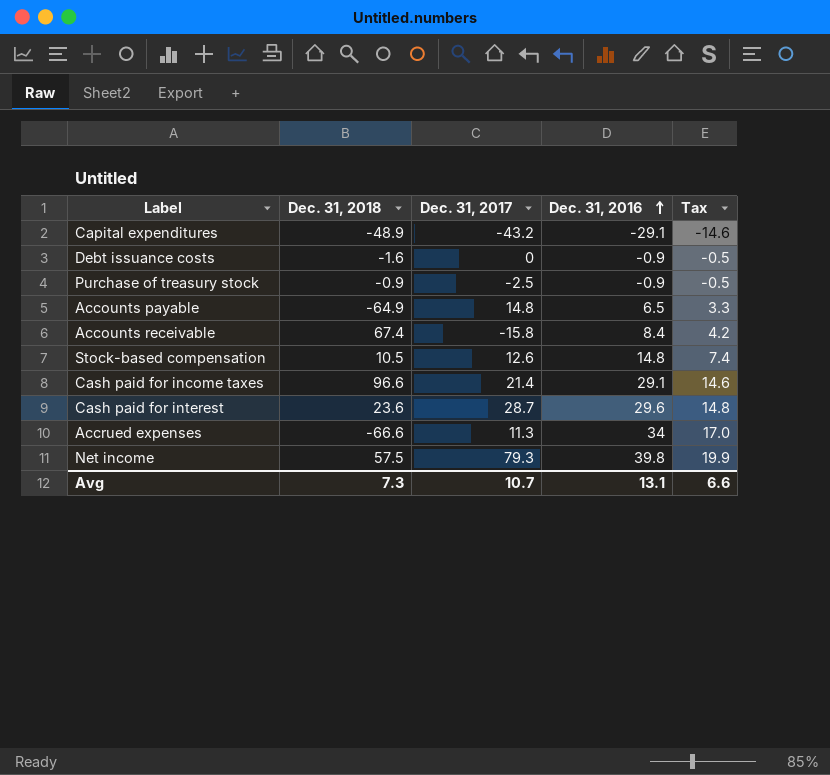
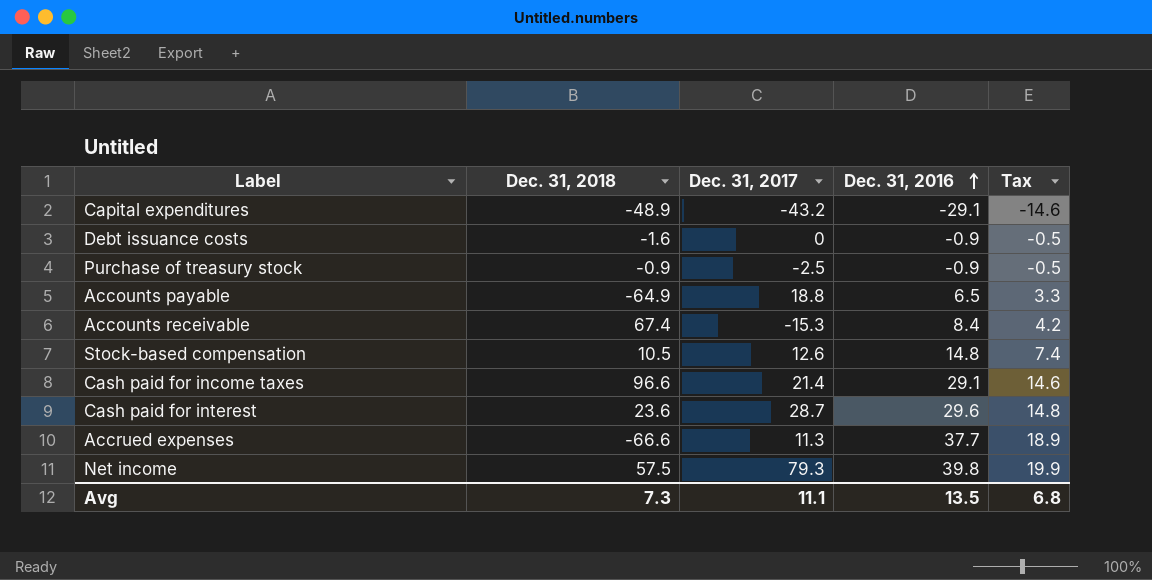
Accounts payable | Dec. 31, 2017: 14.8 -> 18.8
Accounts receivable | Dec. 31, 2017: -15.8 -> -15.3
Accrued expenses | Dec. 31, 2016: 34 -> 37.7
Accrued expenses | Tax: 17.0 -> 18.9
Avg | Dec. 31, 2017: 10.7 -> 11.1
Avg | Dec. 31, 2016: 13.1 -> 13.5
Avg | Tax: 6.6 -> 6.8

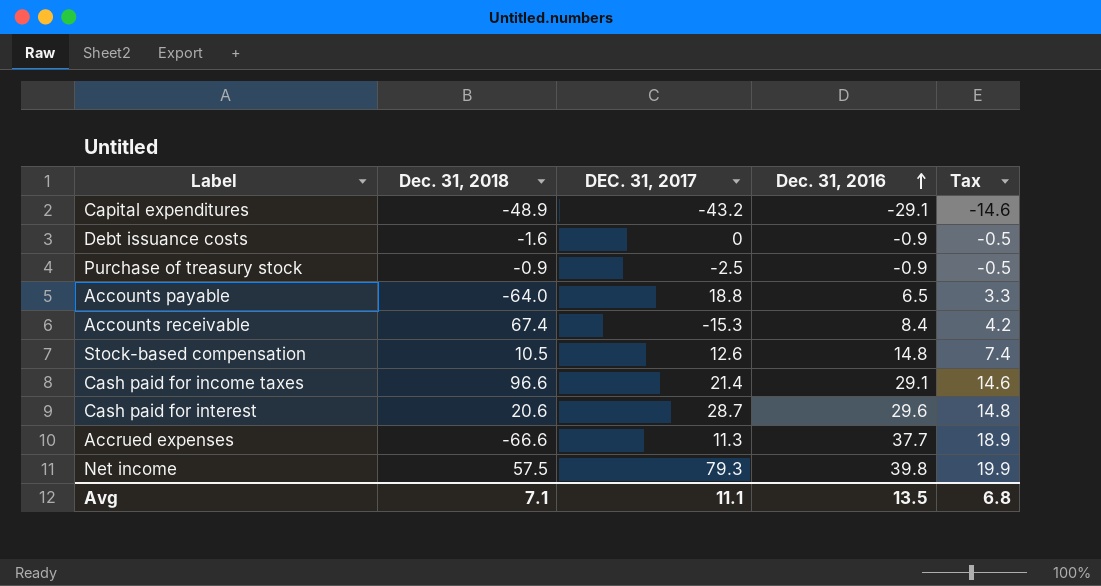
column name: Dec. 31, 2017 -> DEC. 31, 2017
Accounts payable | Dec. 31, 2018: -64.9 -> -64.0
Cash paid for interest | Dec. 31, 2018: 23.6 -> 20.6
Avg | Dec. 31, 2018: 7.3 -> 7.1

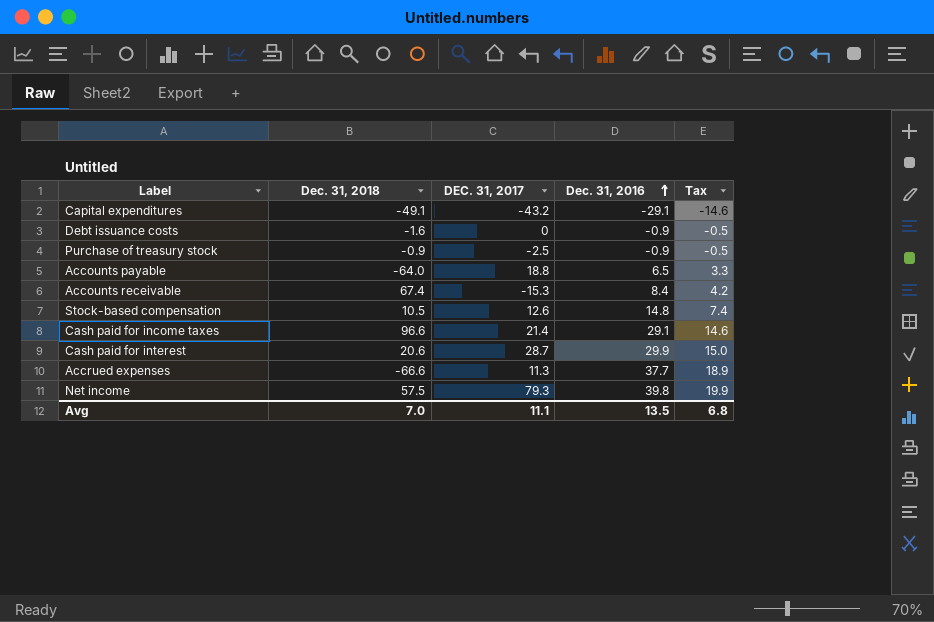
Capital expenditures | Dec. 31, 2018: -48.9 -> -49.1
Cash paid for interest | Dec. 31, 2016: 29.6 -> 29.9
Cash paid for interest | Tax: 14.8 -> 15.0
Avg | Dec. 31, 2018: 7.1 -> 7.0

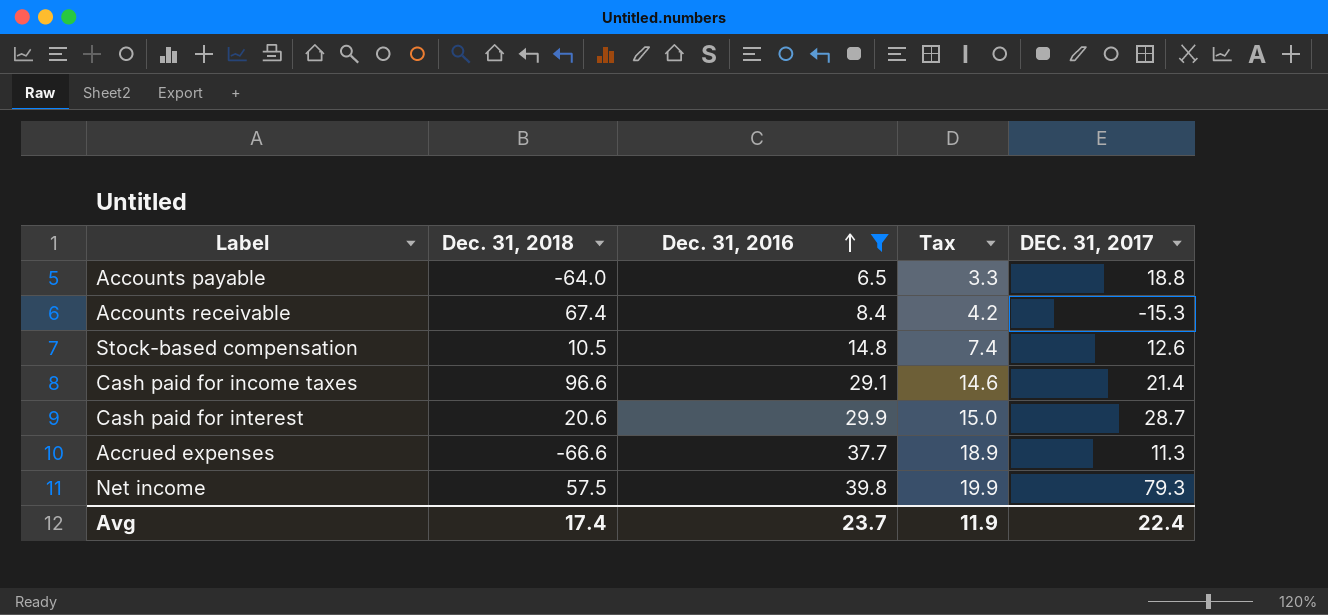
filter: none -> Dec. 31, 2016 >= 6.5
column DEC. 31, 2017 | position: 3 -> 5
Avg | Dec. 31, 2018: 7.0 -> 17.4
Avg | Dec. 31, 2016: 13.5 -> 23.7
Avg | Tax: 6.8 -> 11.9
Avg | DEC. 31, 2017: 11.1 -> 22.4

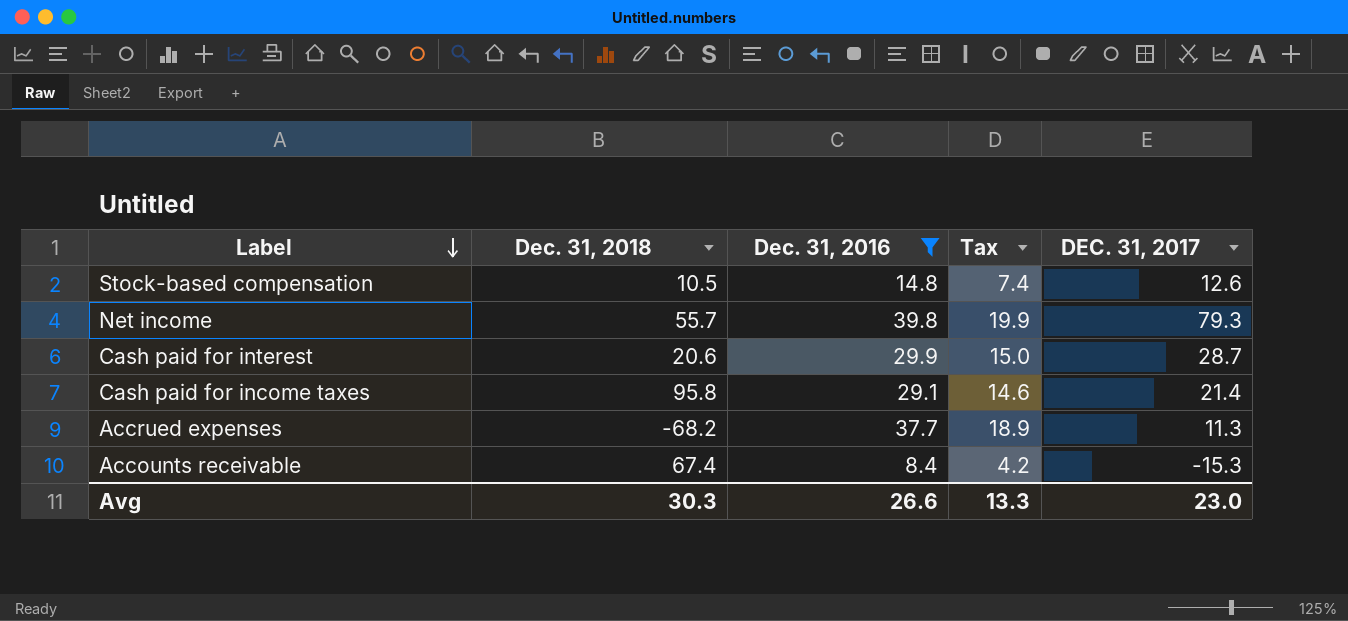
row order: Dec. 31, 2016 ascending -> Label descending
row Accounts payable: -64.0 | 6.5 | 3.3 | 18.8 -> none
Net income | Dec. 31, 2018: 57.5 -> 55.7
Cash paid for income taxes | Dec. 31, 2018: 96.6 -> 95.8
Accrued expenses | Dec. 31, 2018: -66.6 -> -68.2
Avg | Dec. 31, 2018: 17.4 -> 30.3
Avg | Dec. 31, 2016: 23.7 -> 26.6
Avg | Tax: 11.9 -> 13.3
Avg | DEC. 31, 2017: 22.4 -> 23.0

